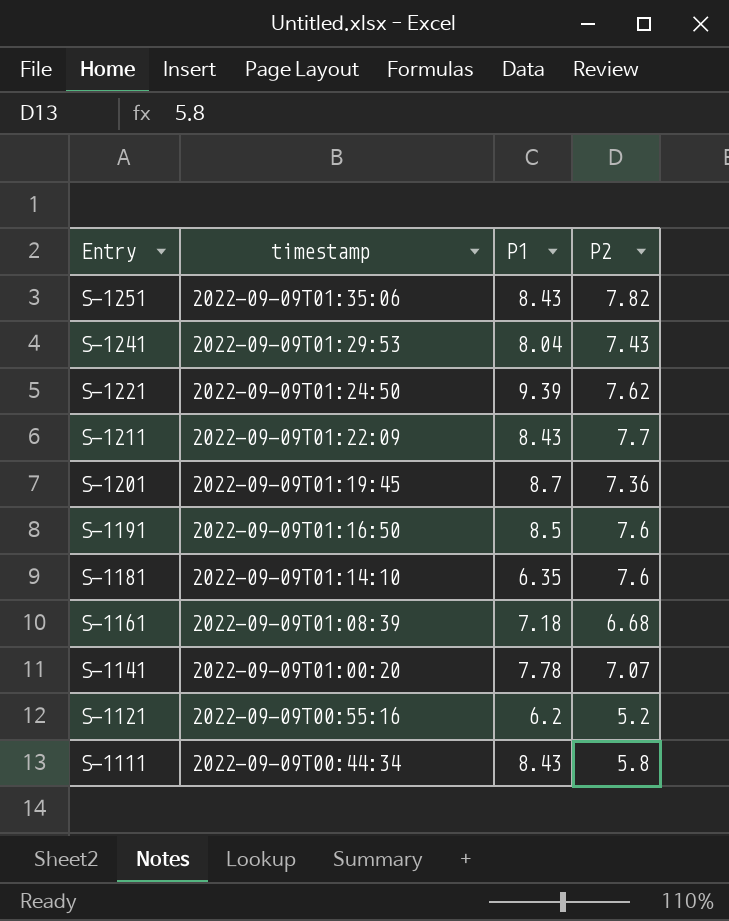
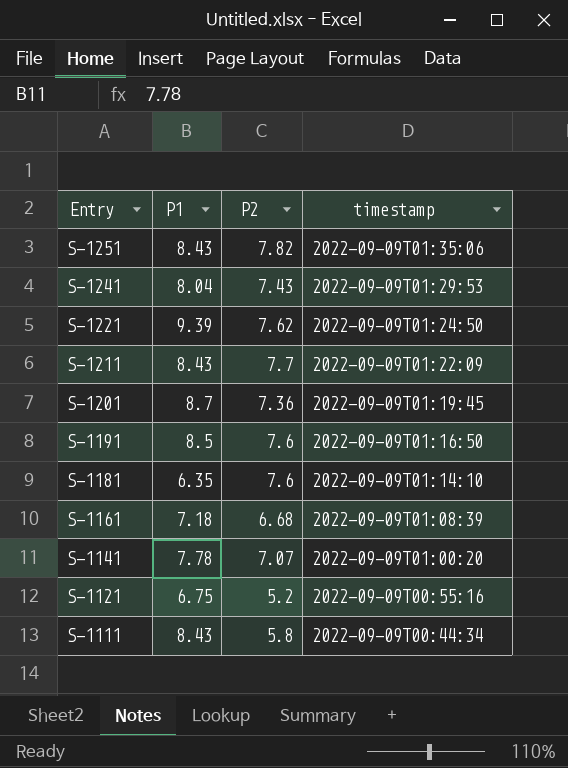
column timestamp | position: 2 -> 4
S-1121 | P1: 6.2 -> 6.75

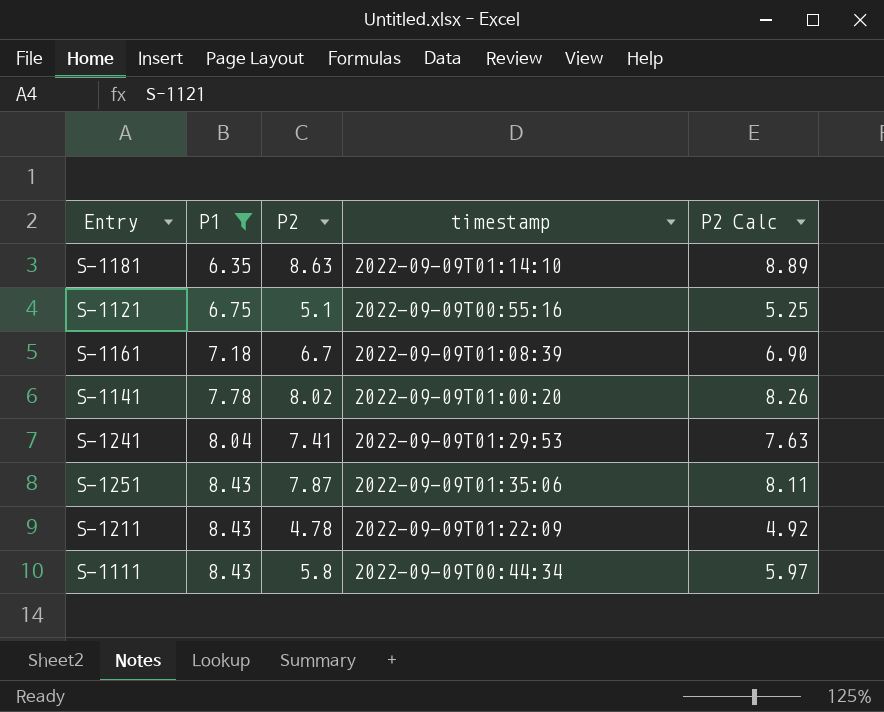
filter: none -> P1 <= 8.43
row order: Entry descending -> P1 ascending
column P2 Calc | formula: none -> [P2] * 1.03
S-1181 | P2: 7.6 -> 8.63
S-1121 | P2: 5.2 -> 5.1
S-1161 | P2: 6.68 -> 6.7
S-1141 | P2: 7.07 -> 8.02
S-1241 | P2: 7.43 -> 7.41
S-1251 | P2: 7.82 -> 7.87
S-1211 | P2: 7.7 -> 4.78

